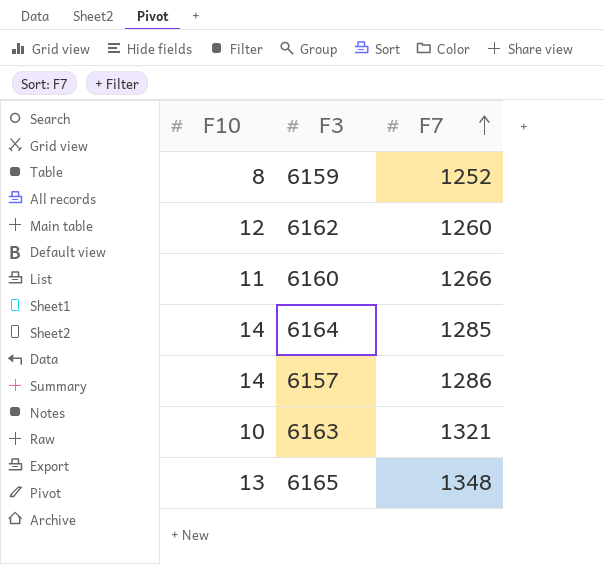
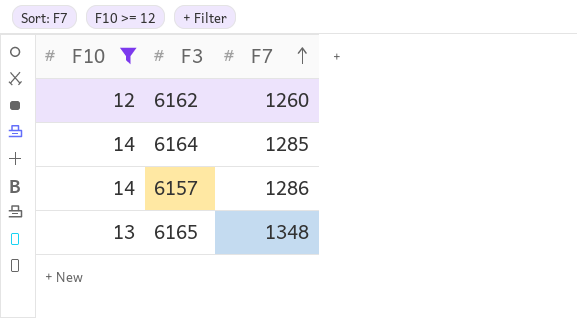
filter: none -> F10 >= 12

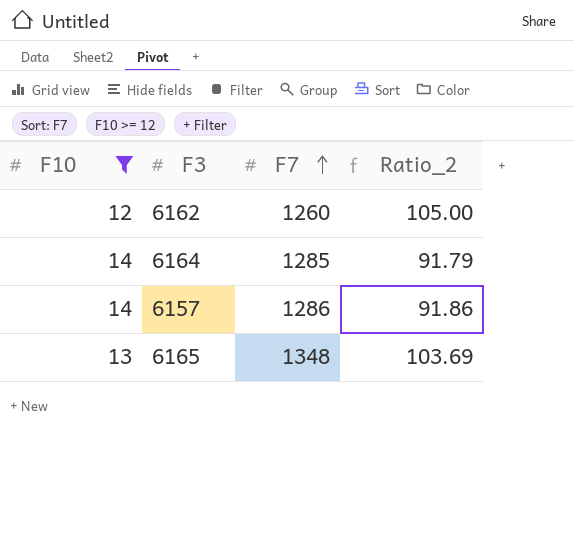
column Ratio_2 | formula: none -> [F7] / [F10]

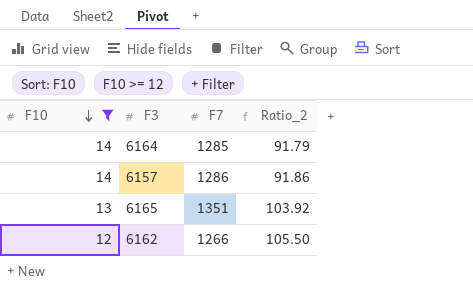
row order: F7 ascending -> F10 descending
6165 | F7: 1348 -> 1351
6165 | Ratio_2: 103.69 -> 103.92
6162 | F7: 1260 -> 1266
6162 | Ratio_2: 105.00 -> 105.50

